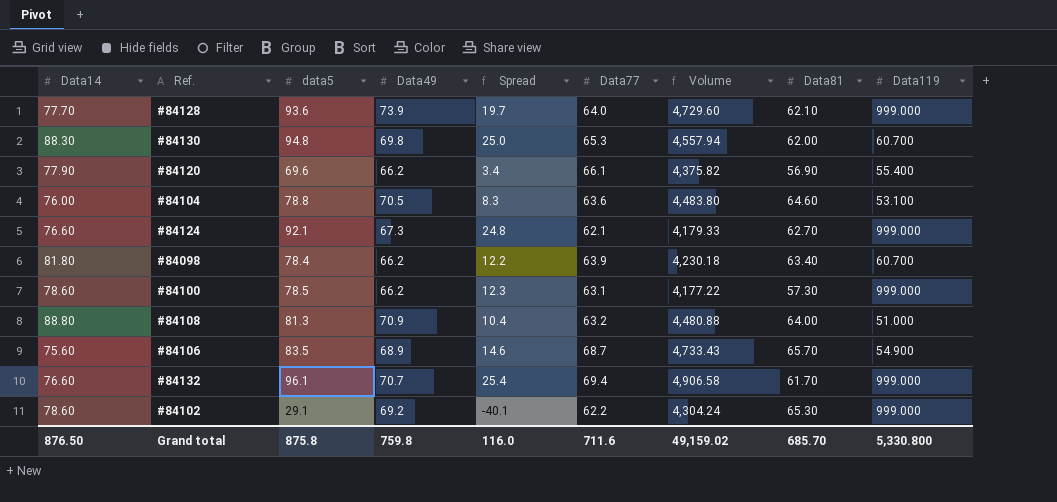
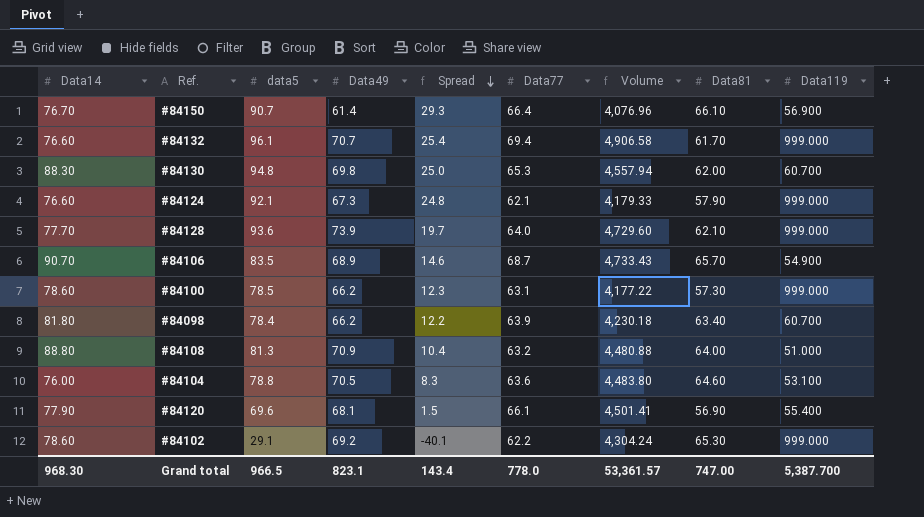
row order: none -> Spread descending
row #84150: none -> 76.70 | 90.7 | 61.4 | 29.3 | 66.4 | 4,076.96 | 66.10 | 56.900
#84124 | Data81: 62.70 -> 57.90
#84106 | Data14: 75.60 -> 90.70
#84120 | Data49: 66.2 -> 68.1
#84120 | Spread: 3.4 -> 1.5
#84120 | Volume: 4,375.82 -> 4,501.41
Grand total | Data14: 876.50 -> 968.30
Grand total | data5: 875.8 -> 966.5
Grand total | Data49: 759.8 -> 823.1
Grand total | Spread: 116.0 -> 143.4
Grand total | Data77: 711.6 -> 778.0
Grand total | Volume: 49,159.02 -> 53,361.57
Grand total | Data81: 685.70 -> 747.00
Grand total | Data119: 5,330.800 -> 5,387.700

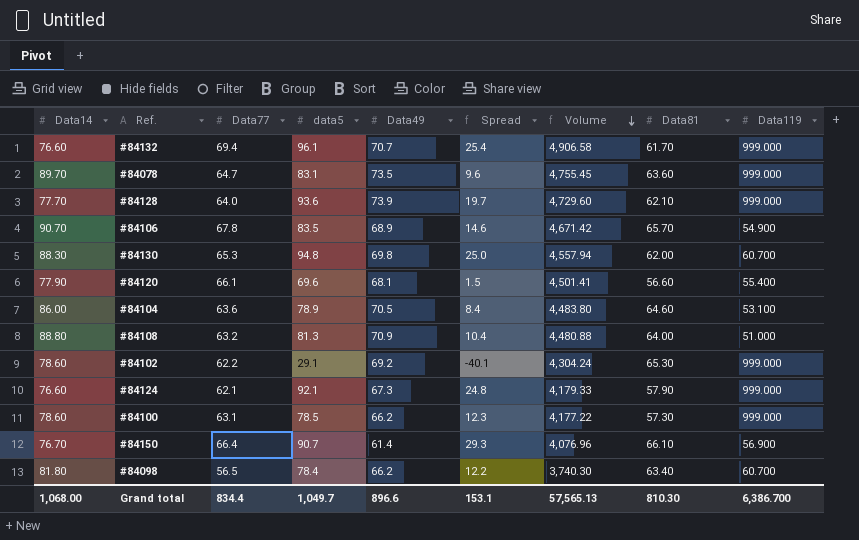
row order: Spread descending -> Volume descending
column Data77 | position: 6 -> 3
row #84078: none -> 89.70 | 64.7 | 83.1 | 73.5 | 9.6 | 4,755.45 | 63.60 | 999.000
#84106 | Data77: 68.7 -> 67.8
#84106 | Volume: 4,733.43 -> 4,671.42
#84120 | Data81: 56.90 -> 56.60
#84104 | Data14: 76.00 -> 86.00
#84104 | data5: 78.8 -> 78.9
#84104 | Spread: 8.3 -> 8.4
#84098 | Data77: 63.9 -> 56.5
#84098 | Volume: 4,230.18 -> 3,740.30
Grand total | Data14: 968.30 -> 1,068.00
Grand total | Data77: 778.0 -> 834.4
Grand total | data5: 966.5 -> 1,049.7
Grand total | Data49: 823.1 -> 896.6
Grand total | Spread: 143.4 -> 153.1
Grand total | Volume: 53,361.57 -> 57,565.13
Grand total | Data81: 747.00 -> 810.30
Grand total | Data119: 5,387.700 -> 6,386.700

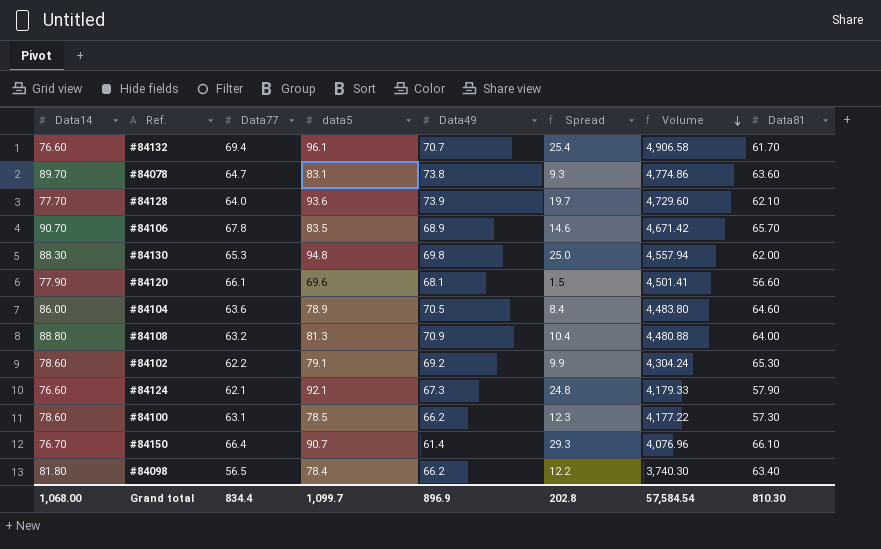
column Data119 | position: 9 -> none
#84078 | Data49: 73.5 -> 73.8
#84078 | Spread: 9.6 -> 9.3
#84078 | Volume: 4,755.45 -> 4,774.86
#84102 | data5: 29.1 -> 79.1
#84102 | Spread: -40.1 -> 9.9
Grand total | data5: 1,049.7 -> 1,099.7
Grand total | Data49: 896.6 -> 896.9
Grand total | Spread: 153.1 -> 202.8
Grand total | Volume: 57,565.13 -> 57,584.54

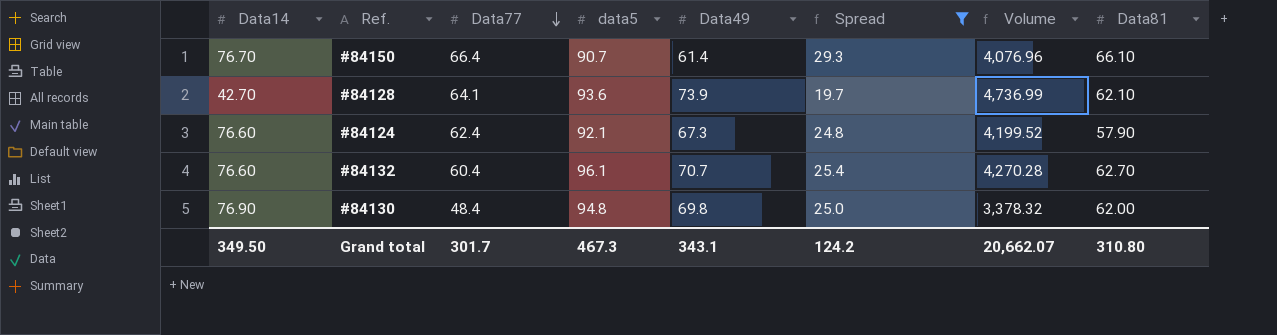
filter: none -> Spread >= 19.7
row order: Volume descending -> Data77 descending
#84128 | Data14: 77.70 -> 42.70
#84128 | Data77: 64.0 -> 64.1
#84128 | Volume: 4,729.60 -> 4,736.99
#84124 | Data77: 62.1 -> 62.4
#84124 | Volume: 4,179.33 -> 4,199.52
#84132 | Data77: 69.4 -> 60.4
#84132 | Volume: 4,906.58 -> 4,270.28
#84132 | Data81: 61.70 -> 62.70
#84130 | Data14: 88.30 -> 76.90
#84130 | Data77: 65.3 -> 48.4
#84130 | Volume: 4,557.94 -> 3,378.32
Grand total | Data14: 1,068.00 -> 349.50
Grand total | Data77: 834.4 -> 301.7
Grand total | data5: 1,099.7 -> 467.3
Grand total | Data49: 896.9 -> 343.1
Grand total | Spread: 202.8 -> 124.2
Grand total | Volume: 57,584.54 -> 20,662.07
Grand total | Data81: 810.30 -> 310.80

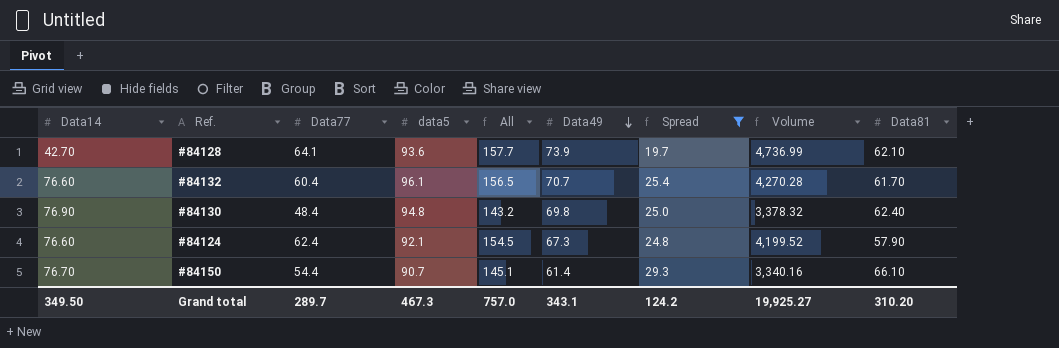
row order: Data77 descending -> Data49 descending
column All | formula: none -> [Data77] + [data5]
#84132 | Data81: 62.70 -> 61.70
#84130 | Data81: 62.00 -> 62.40
#84150 | Data77: 66.4 -> 54.4
#84150 | Volume: 4,076.96 -> 3,340.16
Grand total | Data77: 301.7 -> 289.7
Grand total | Volume: 20,662.07 -> 19,925.27
Grand total | Data81: 310.80 -> 310.20

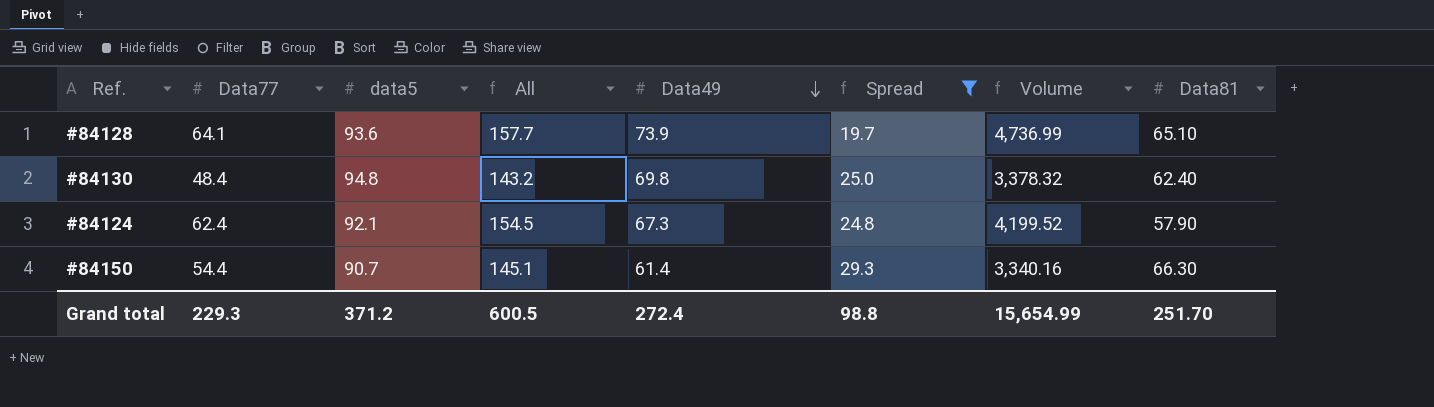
column Data14 | position: 1 -> none
row #84132: 76.60 | 60.4 | 96.1 | 156.5 | 70.7 | 25.4 | 4,270.28 | 61.70 -> none
#84128 | Data81: 62.10 -> 65.10
#84150 | Data81: 66.10 -> 66.30
Grand total | Data77: 289.7 -> 229.3
Grand total | data5: 467.3 -> 371.2
Grand total | All: 757.0 -> 600.5
Grand total | Data49: 343.1 -> 272.4
Grand total | Spread: 124.2 -> 98.8
Grand total | Volume: 19,925.27 -> 15,654.99
Grand total | Data81: 310.20 -> 251.70

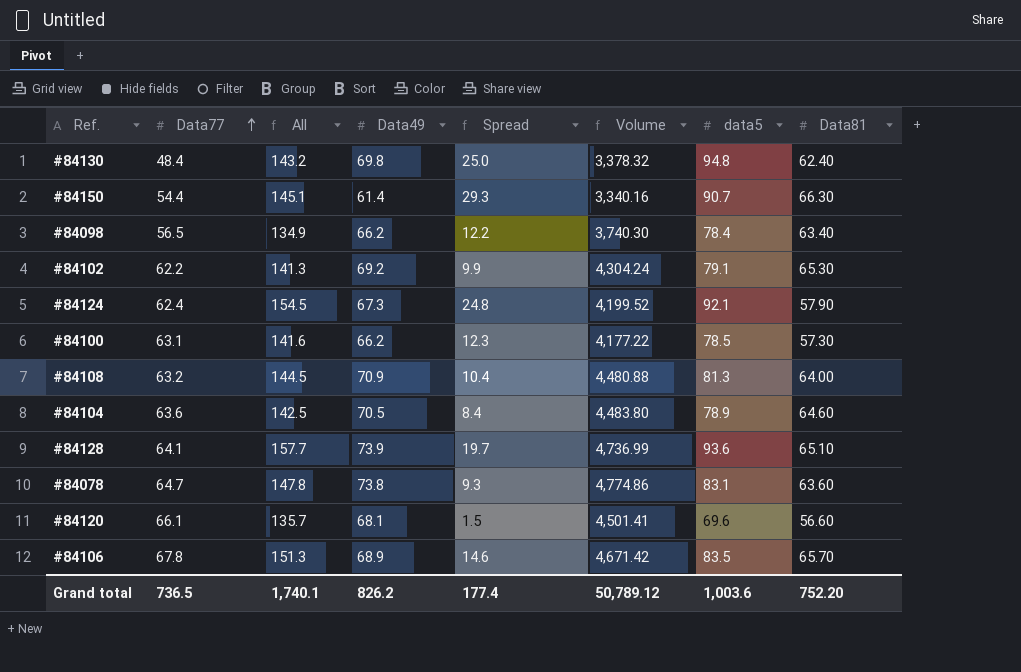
filter: Spread >= 19.7 -> none
row order: Data49 descending -> Data77 ascending
column data5 | position: 3 -> 7
Grand total | Data77: 229.3 -> 736.5
Grand total | All: 600.5 -> 1,740.1
Grand total | Data49: 272.4 -> 826.2
Grand total | Spread: 98.8 -> 177.4
Grand total | Volume: 15,654.99 -> 50,789.12
Grand total | data5: 371.2 -> 1,003.6
Grand total | Data81: 251.70 -> 752.20

